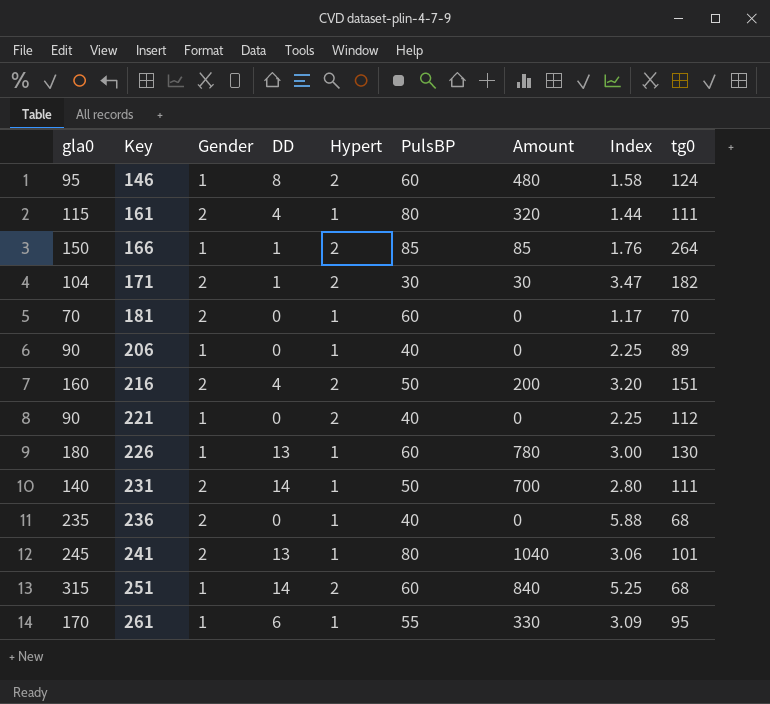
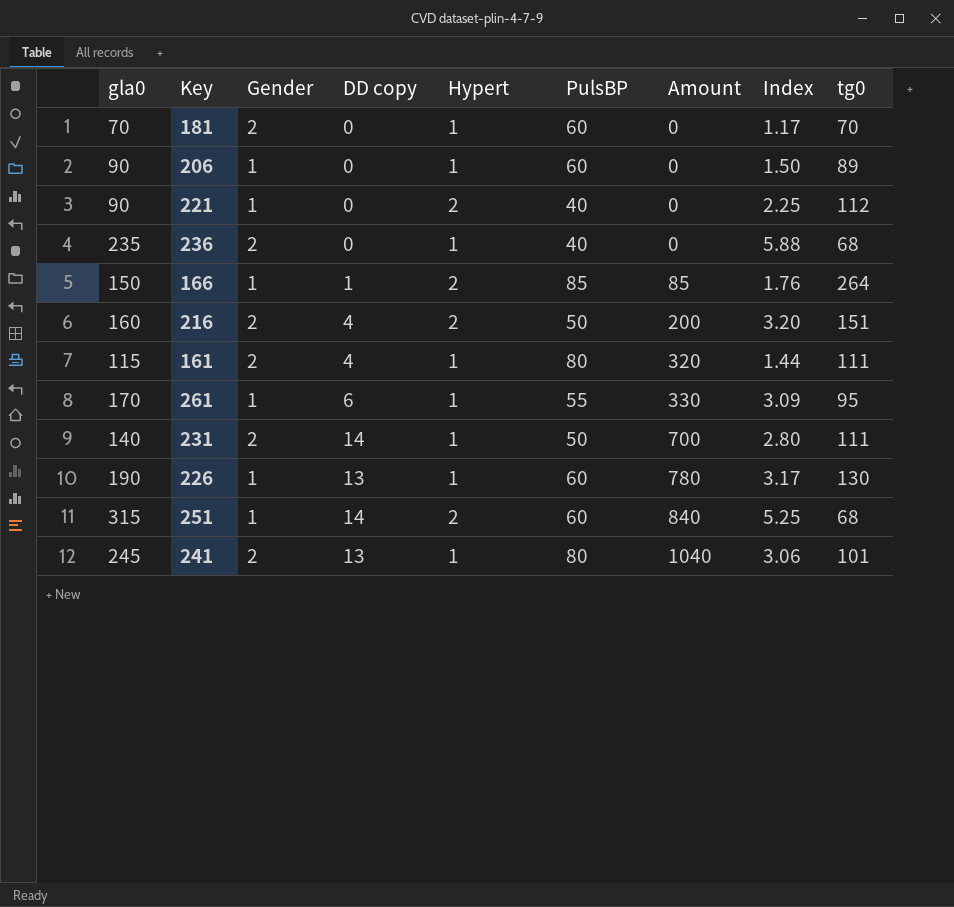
row order: Key ascending -> Amount ascending
column name: DD -> DD copy
row 146: 95 | 1 | 8 | 2 | 60 | 480 | 1.58 | 124 -> none
row 171: 104 | 2 | 1 | 2 | 30 | 30 | 3.47 | 182 -> none
206 | PulsBP: 40 -> 60
206 | Index: 2.25 -> 1.50
226 | gla0: 180 -> 190
226 | Index: 3.00 -> 3.17

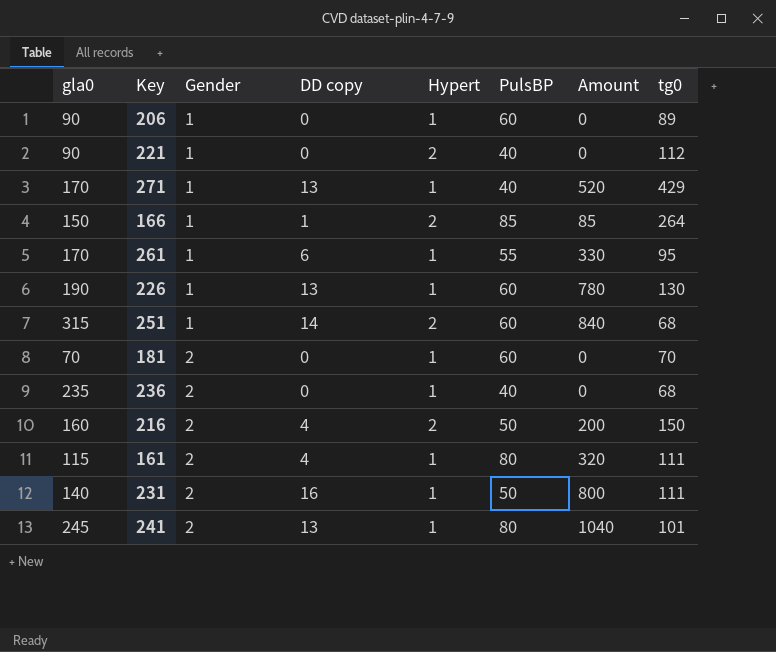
row order: Amount ascending -> Gender ascending
column Index | formula: [gla0] / [PulsBP] -> none
row 271: none -> 170 | 1 | 13 | 1 | 40 | 520 | 429
216 | tg0: 151 -> 150
231 | DD copy: 14 -> 16
231 | Amount: 700 -> 800

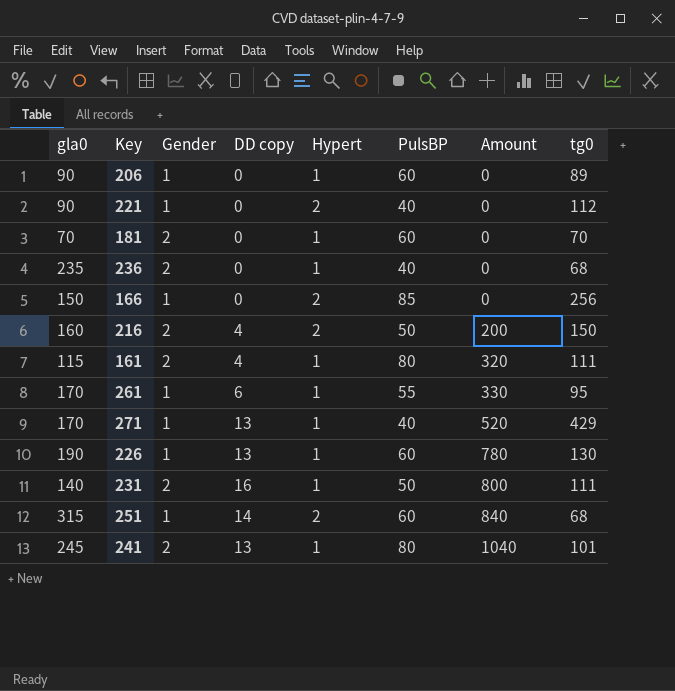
row order: Gender ascending -> Amount ascending
166 | DD copy: 1 -> 0
166 | Amount: 85 -> 0
166 | tg0: 264 -> 256

